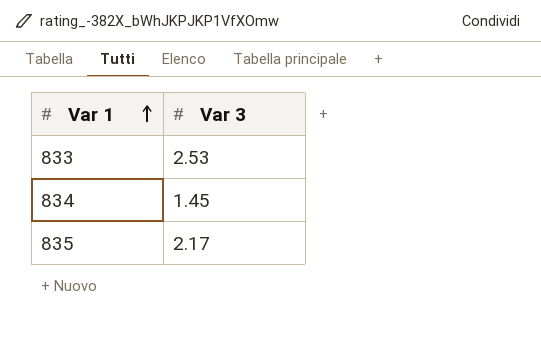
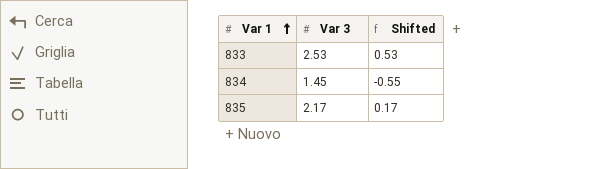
column Shifted | formula: none -> [Var 3] - 2

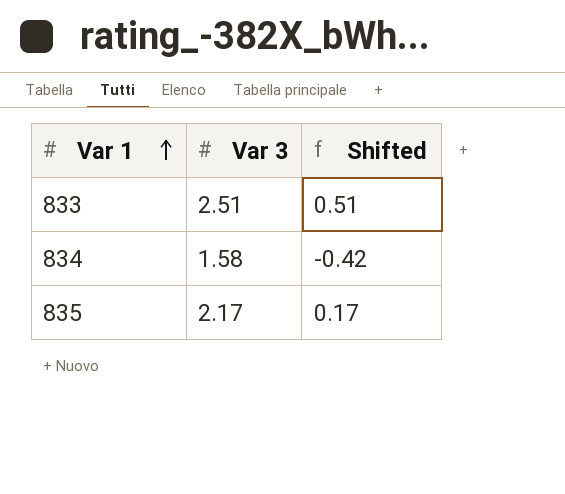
833 | Var 3: 2.53 -> 2.51
833 | Shifted: 0.53 -> 0.51
834 | Var 3: 1.45 -> 1.58
834 | Shifted: -0.55 -> -0.42

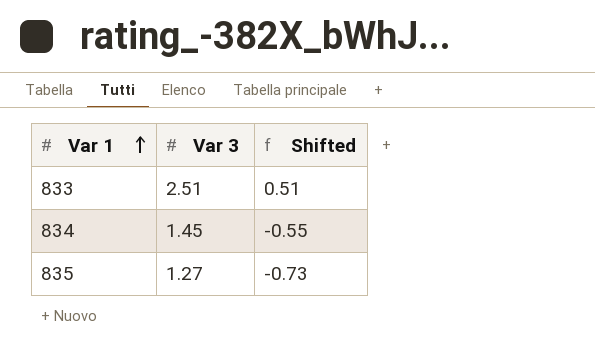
834 | Var 3: 1.58 -> 1.45
834 | Shifted: -0.42 -> -0.55
835 | Var 3: 2.17 -> 1.27
835 | Shifted: 0.17 -> -0.73

